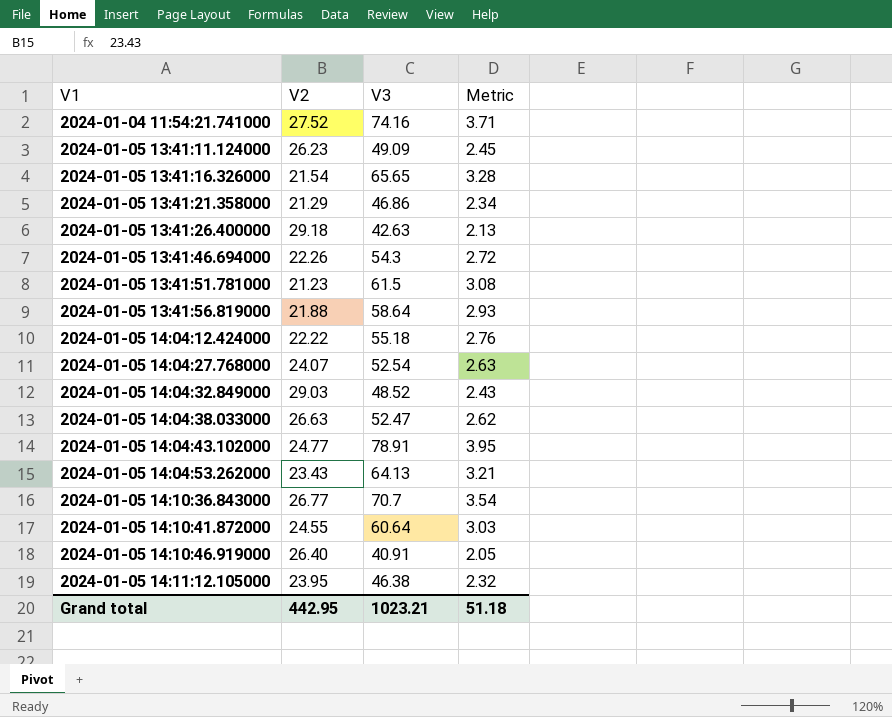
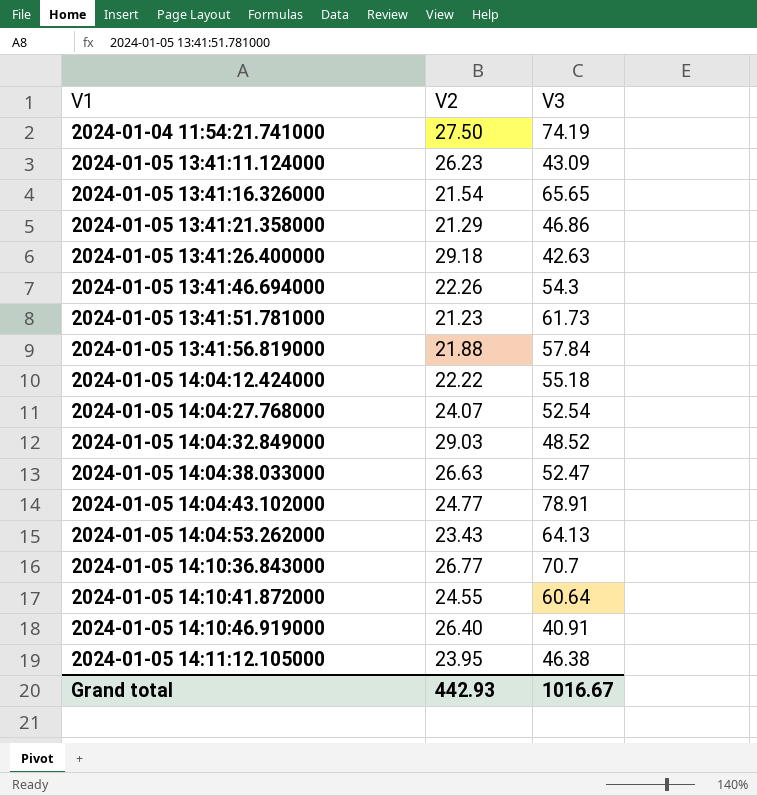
column Metric | formula: [V3] * 0.05 -> none
2024-01-04 11:54:21.741000 | V2: 27.52 -> 27.50
2024-01-04 11:54:21.741000 | V3: 74.16 -> 74.19
2024-01-05 13:41:11.124000 | V3: 49.09 -> 43.09
2024-01-05 13:41:51.781000 | V3: 61.5 -> 61.73
2024-01-05 13:41:56.819000 | V3: 58.64 -> 57.84
Grand total | V2: 442.95 -> 442.93
Grand total | V3: 1023.21 -> 1016.67

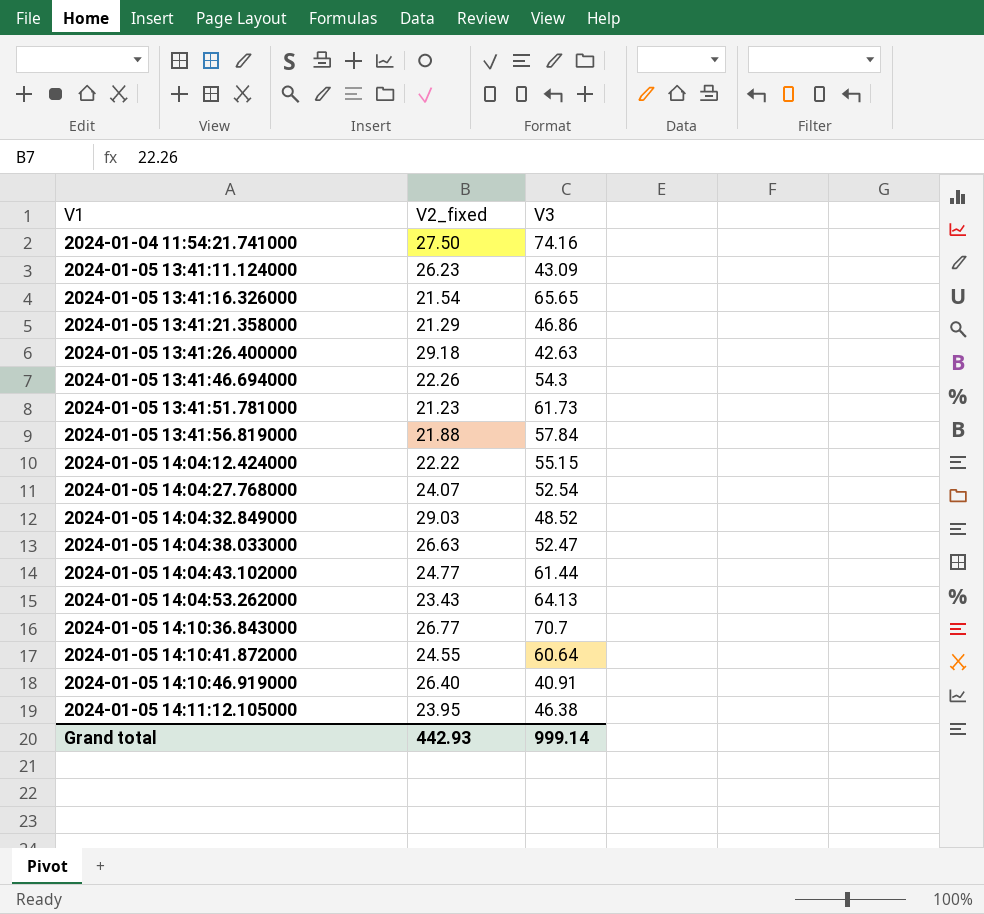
column name: V2 -> V2_fixed
2024-01-04 11:54:21.741000 | V3: 74.19 -> 74.16
2024-01-05 14:04:12.424000 | V3: 55.18 -> 55.15
2024-01-05 14:04:43.102000 | V3: 78.91 -> 61.44
Grand total | V3: 1016.67 -> 999.14

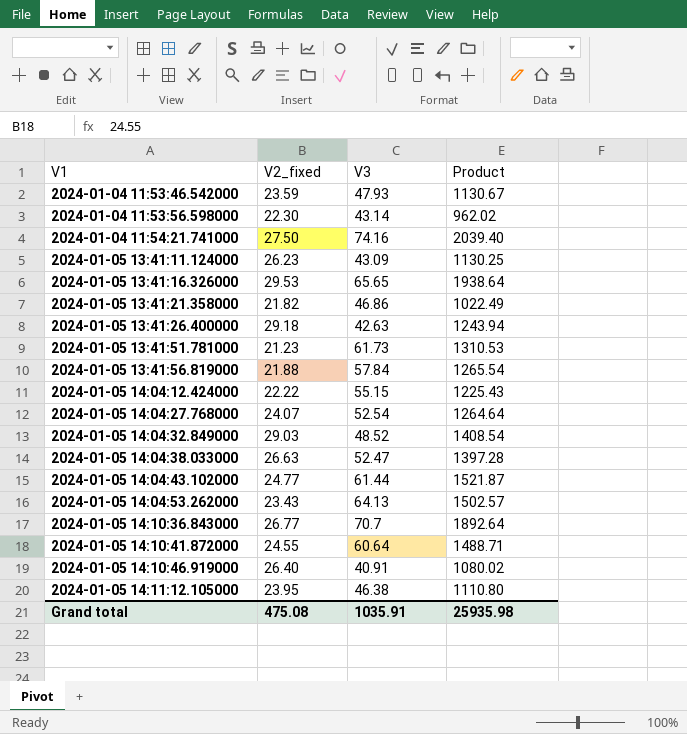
column Product | formula: none -> [V2_fixed] * [V3]
row 2024-01-05 13:41:46.694000: 22.26 | 54.3 -> none
row 2024-01-04 11:53:46.542000: none -> 23.59 | 47.93 | 1130.67
row 2024-01-04 11:53:56.598000: none -> 22.30 | 43.14 | 962.02
2024-01-05 13:41:16.326000 | V2_fixed: 21.54 -> 29.53
2024-01-05 13:41:21.358000 | V2_fixed: 21.29 -> 21.82
Grand total | V2_fixed: 442.93 -> 475.08
Grand total | V3: 999.14 -> 1035.91

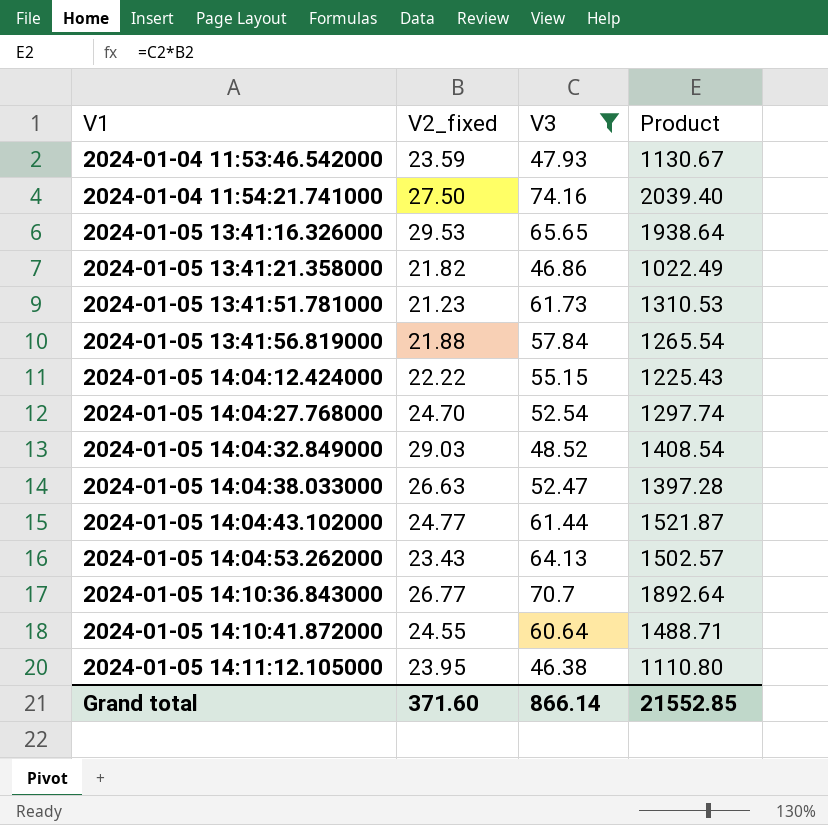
filter: none -> V3 >= 46.38
2024-01-05 14:04:27.768000 | V2_fixed: 24.07 -> 24.70
2024-01-05 14:04:27.768000 | Product: 1264.64 -> 1297.74
Grand total | V2_fixed: 475.08 -> 371.60
Grand total | V3: 1035.91 -> 866.14
Grand total | Product: 25935.98 -> 21552.85

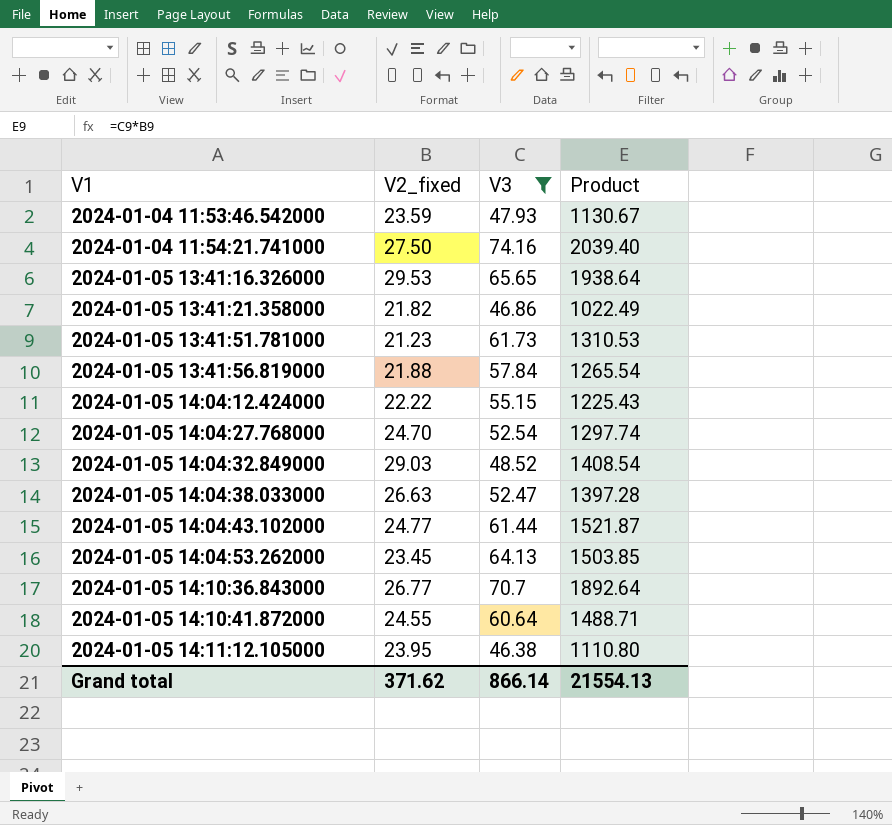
2024-01-05 14:04:53.262000 | V2_fixed: 23.43 -> 23.45
2024-01-05 14:04:53.262000 | Product: 1502.57 -> 1503.85
Grand total | V2_fixed: 371.60 -> 371.62
Grand total | Product: 21552.85 -> 21554.13

